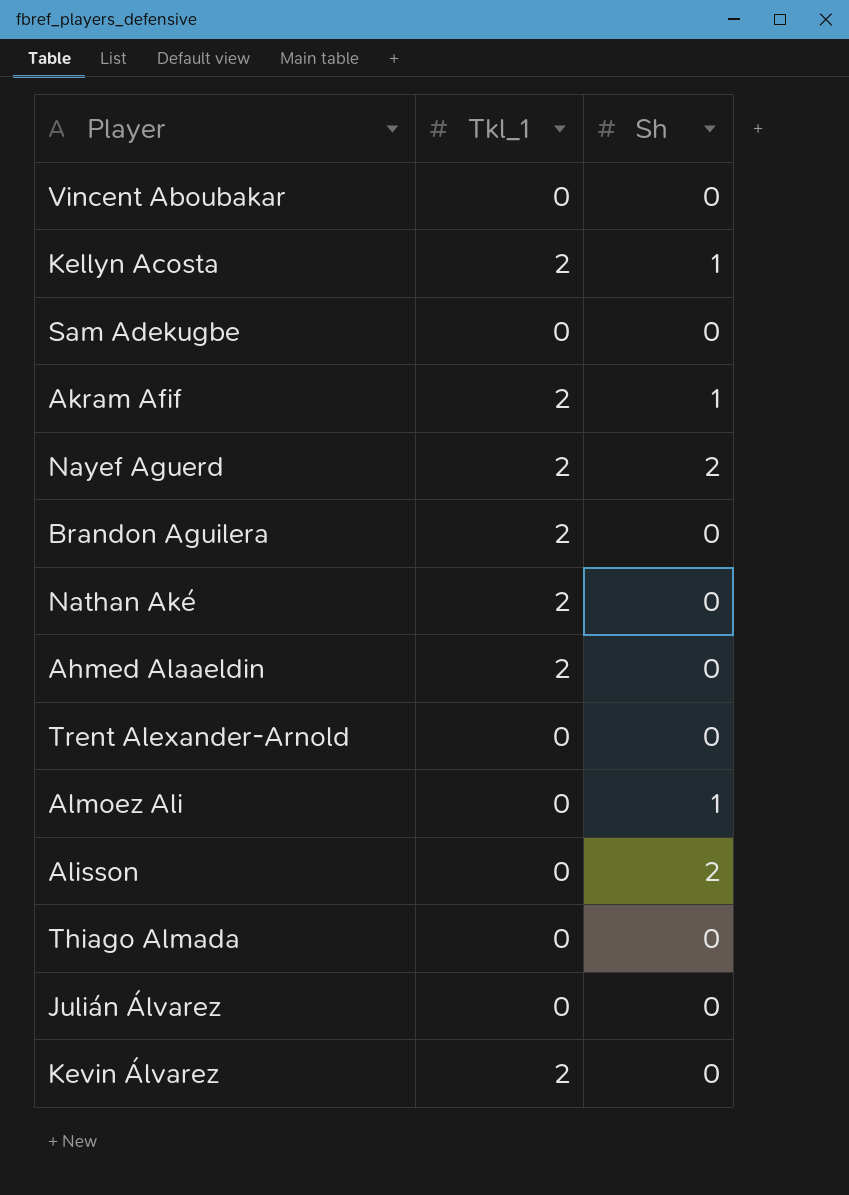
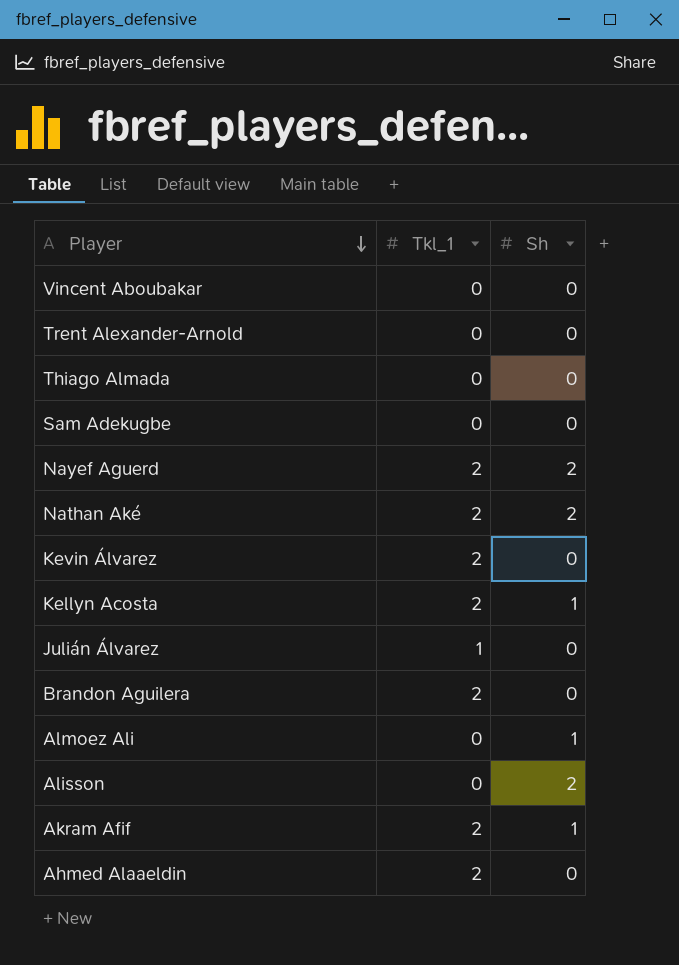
row order: none -> Player descending
Nathan Aké | Sh: 0 -> 2
Julián Álvarez | Tkl_1: 0 -> 1

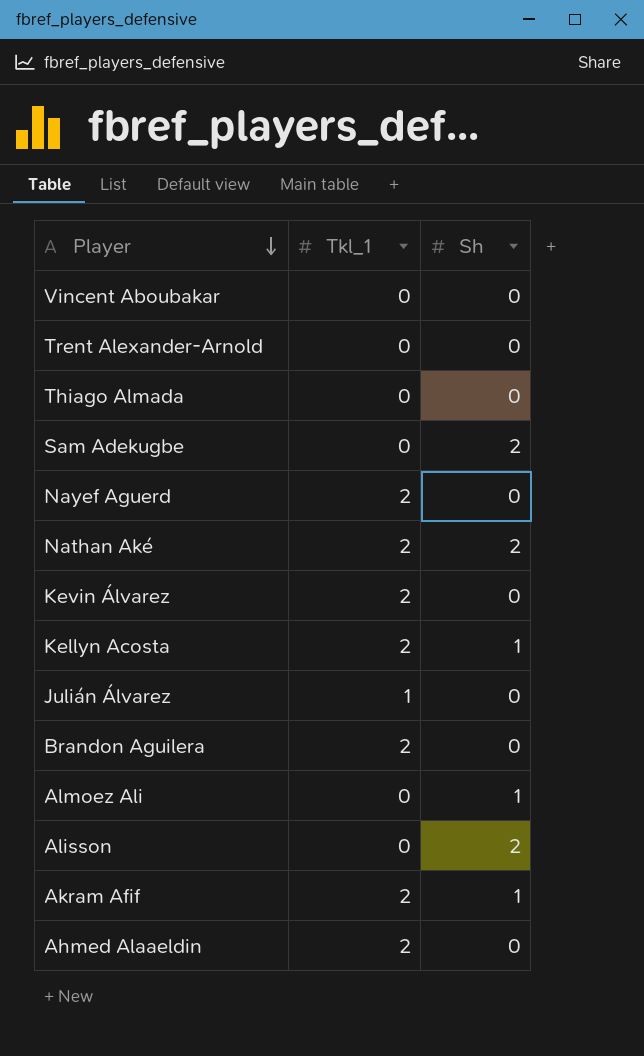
Sam Adekugbe | Sh: 0 -> 2
Nayef Aguerd | Sh: 2 -> 0

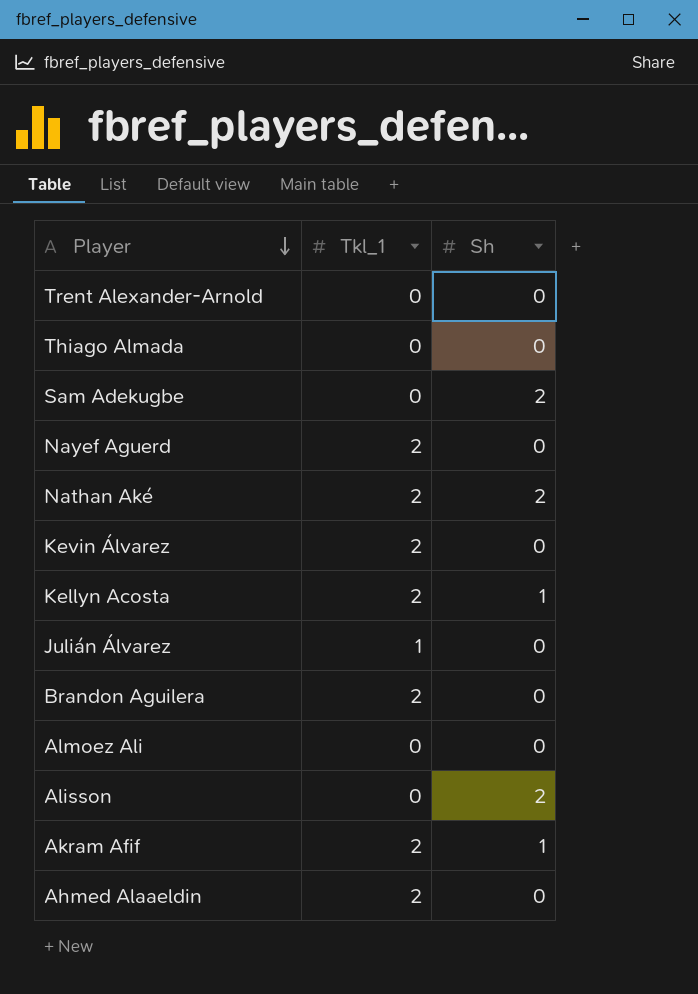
row Vincent Aboubakar: 0 | 0 -> none
Almoez Ali | Sh: 1 -> 0

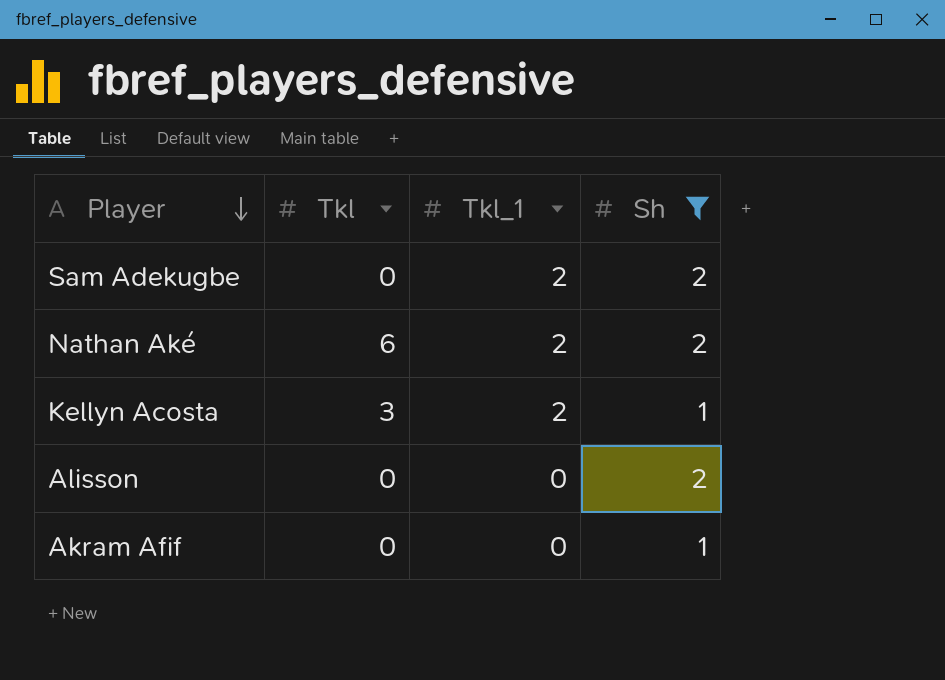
filter: none -> Sh != 0
column Tkl | position: none -> 2
Sam Adekugbe | Tkl_1: 0 -> 2
Akram Afif | Tkl_1: 2 -> 0

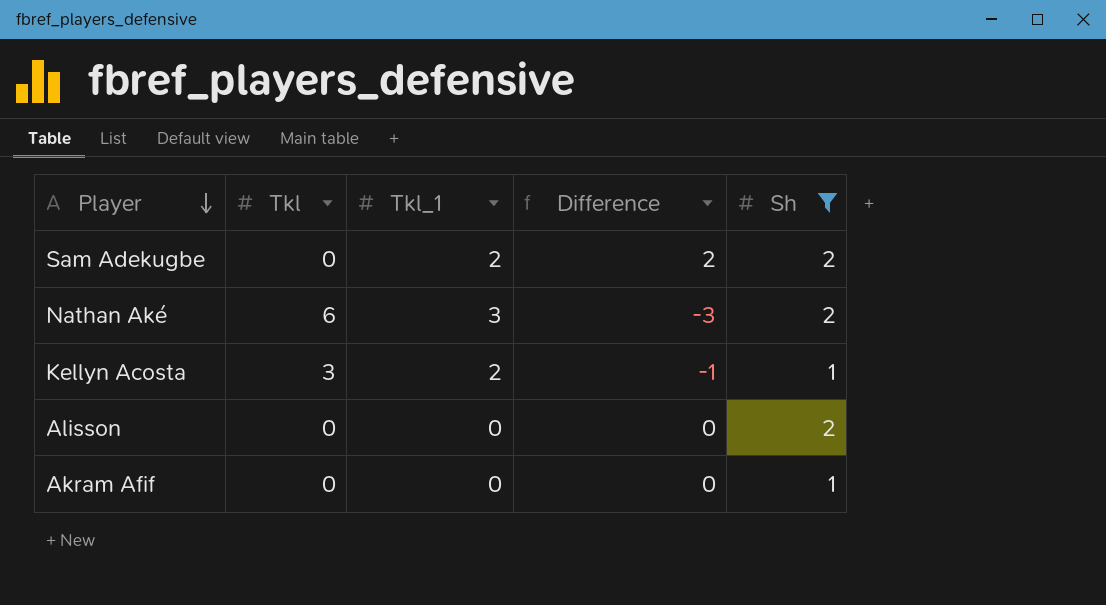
column Difference | formula: none -> [Tkl_1] - [Tkl]
Nathan Aké | Tkl_1: 2 -> 3

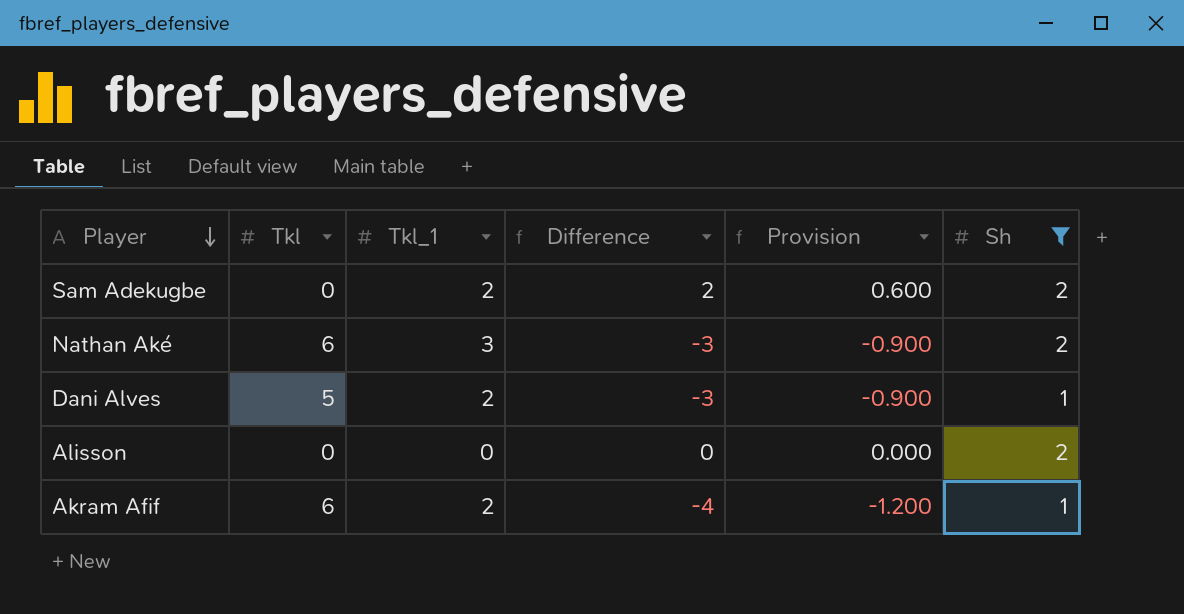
column Provision | formula: none -> [Difference] * 0.3
row Kellyn Acosta: 3 | 2 | -1 | 1 -> none
row Dani Alves: none -> 5 | 2 | -3 | -0.900 | 1
Akram Afif | Tkl: 0 -> 6
Akram Afif | Tkl_1: 0 -> 2
Akram Afif | Difference: 0 -> -4

